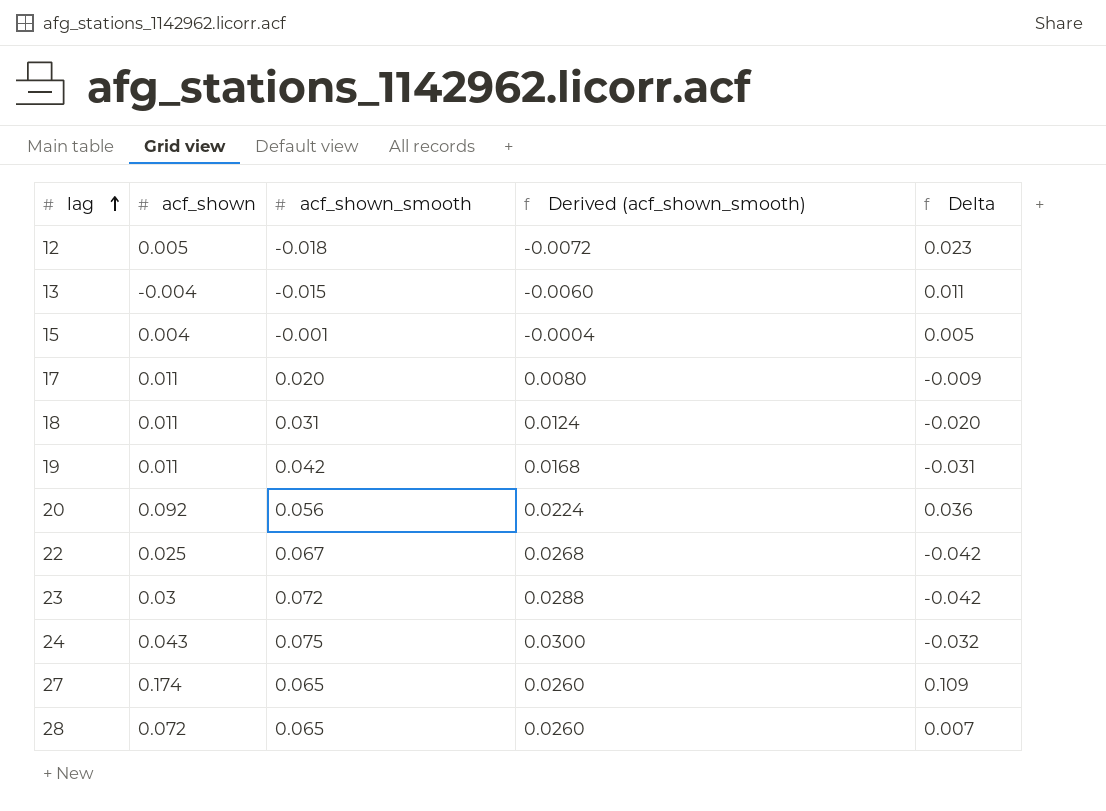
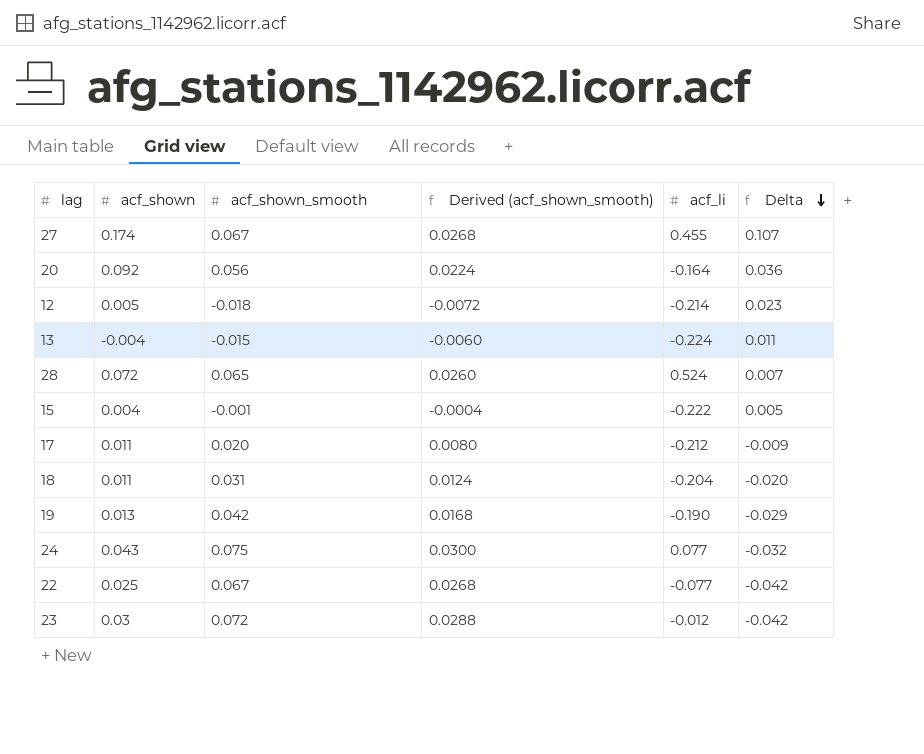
row order: lag ascending -> Delta descending
column acf_li | position: none -> 5
27 | acf_shown_smooth: 0.065 -> 0.067
27 | Derived (acf_shown_smooth): 0.0260 -> 0.0268
27 | Delta: 0.109 -> 0.107
19 | acf_shown: 0.011 -> 0.013
19 | Delta: -0.031 -> -0.029

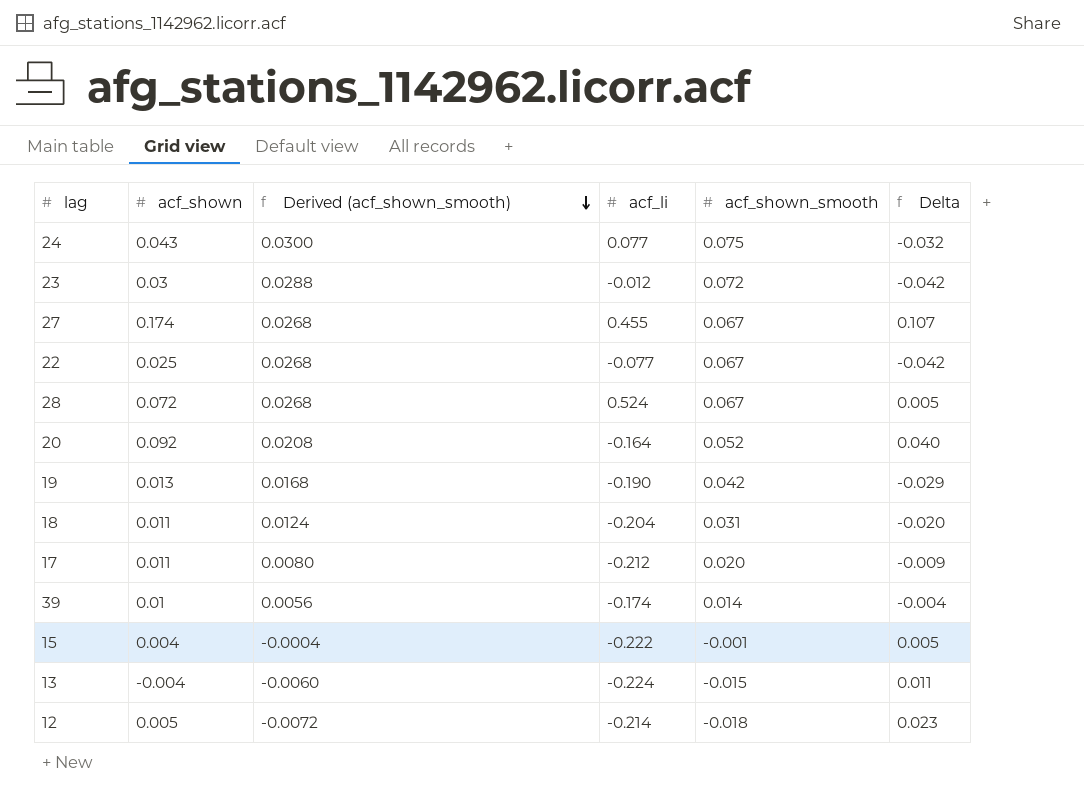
row order: Delta descending -> Derived (acf_shown_smooth) descending
column acf_shown_smooth | position: 3 -> 5
28 | Derived (acf_shown_smooth): 0.0260 -> 0.0268
28 | acf_shown_smooth: 0.065 -> 0.067
28 | Delta: 0.007 -> 0.005
20 | Derived (acf_shown_smooth): 0.0224 -> 0.0208
20 | acf_shown_smooth: 0.056 -> 0.052
20 | Delta: 0.036 -> 0.040
row 39: none -> 0.01 | 0.0056 | -0.174 | 0.014 | -0.004

